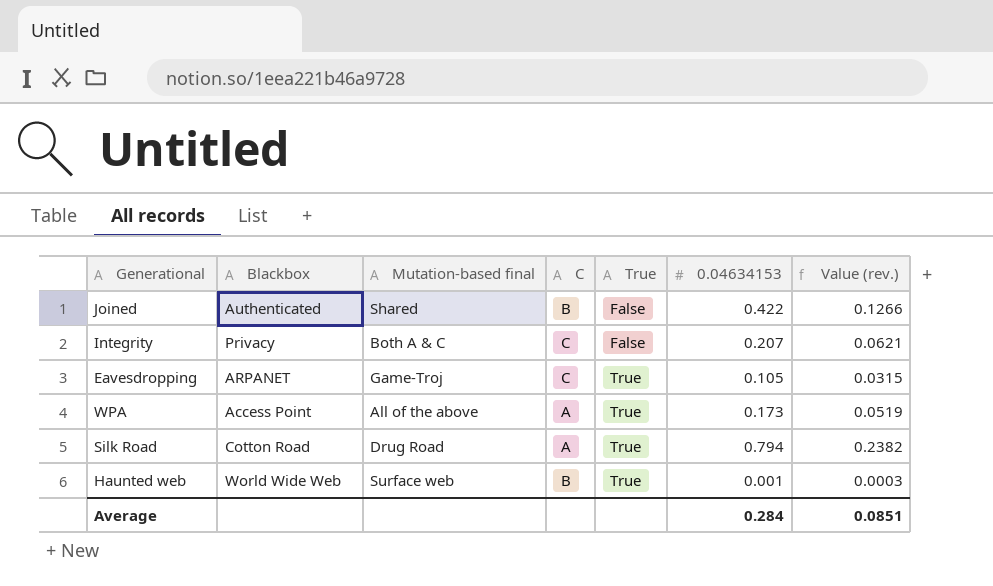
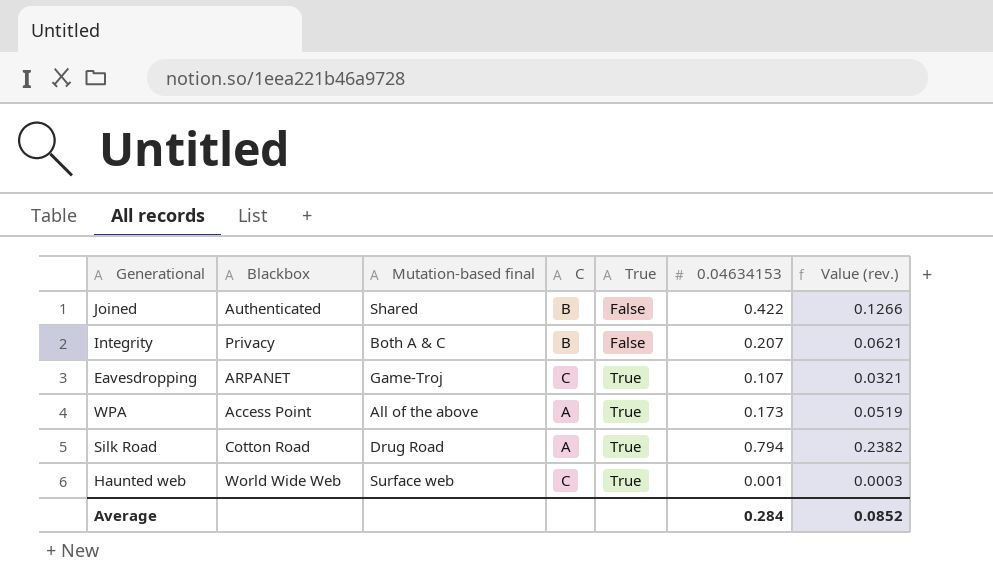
Integrity | C: C -> B
Eavesdropping | 0.04634153: 0.105 -> 0.107
Eavesdropping | Value (rev.): 0.0315 -> 0.0321
Haunted web | C: B -> C
Average | Value (rev.): 0.0851 -> 0.0852

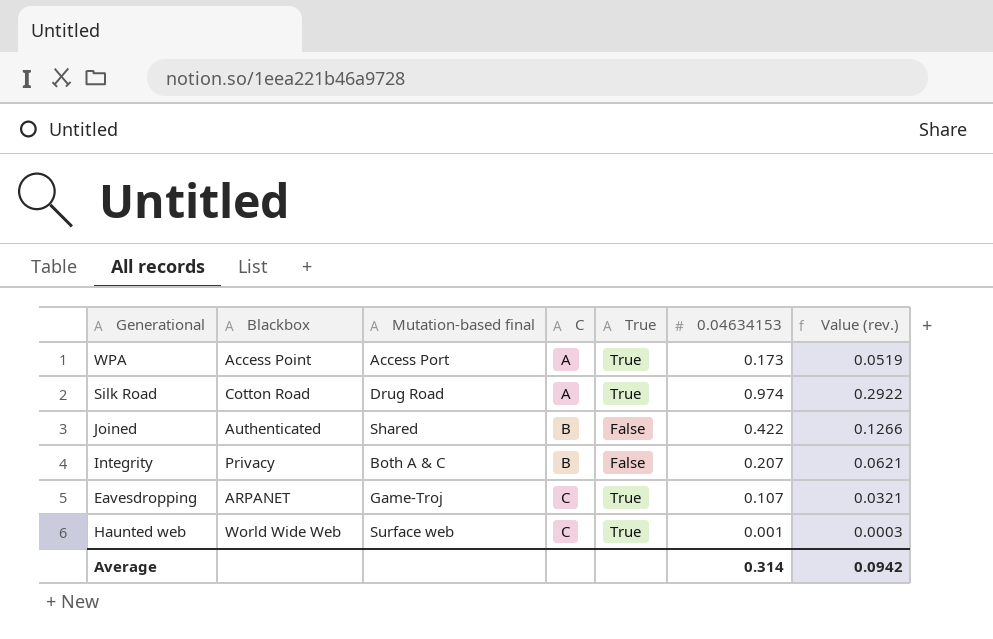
row order: True ascending -> C ascending
WPA | Mutation-based final: All of the above -> Access Port
Silk Road | 0.04634153: 0.794 -> 0.974
Silk Road | Value (rev.): 0.2382 -> 0.2922
Average | 0.04634153: 0.284 -> 0.314
Average | Value (rev.): 0.0852 -> 0.0942

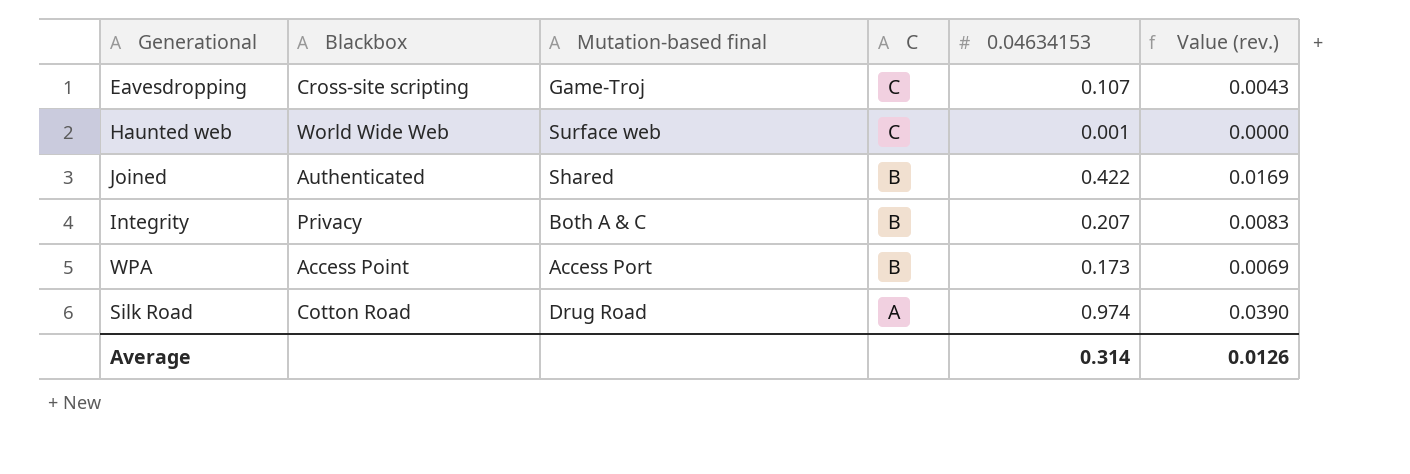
row order: C ascending -> C descending
column True | position: 5 -> none
column Value (rev.) | formula: [0.04634153] * 0.3 -> [0.04634153] * 0.04
Eavesdropping | Blackbox: ARPANET -> Cross-site scripting
WPA | C: A -> B
Average | Value (rev.): 0.0942 -> 0.0126

